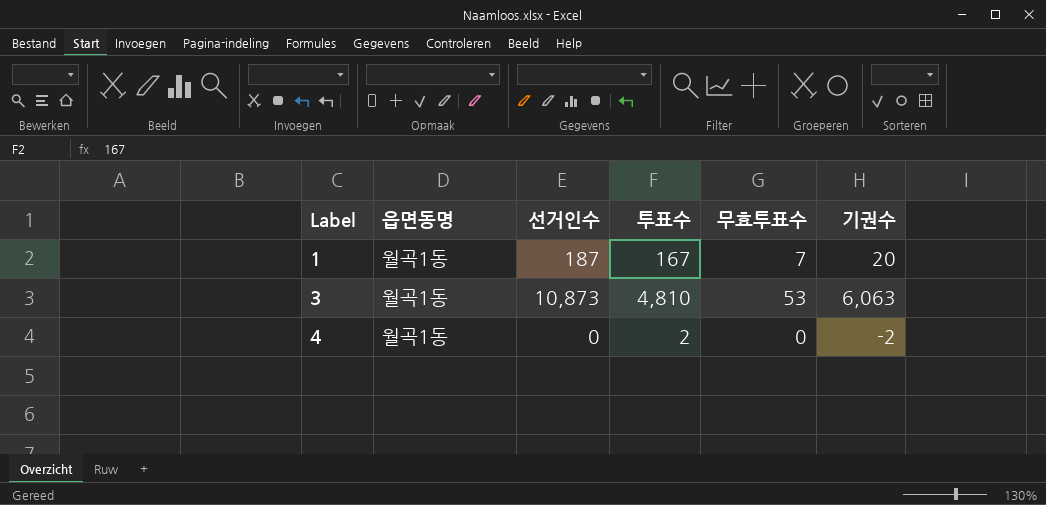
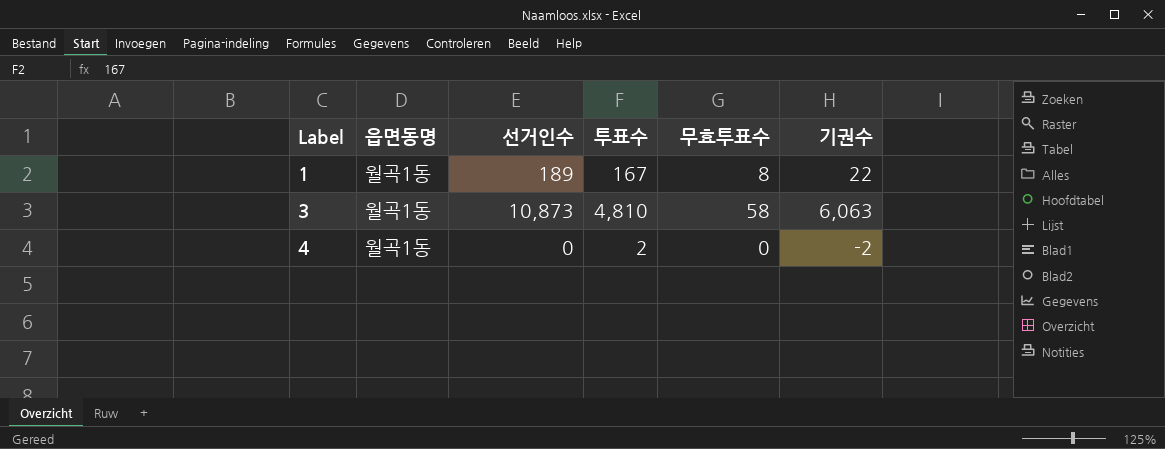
1 | 선거인수: 187 -> 189
1 | 무효투표수: 7 -> 8
1 | 기권수: 20 -> 22
3 | 무효투표수: 53 -> 58

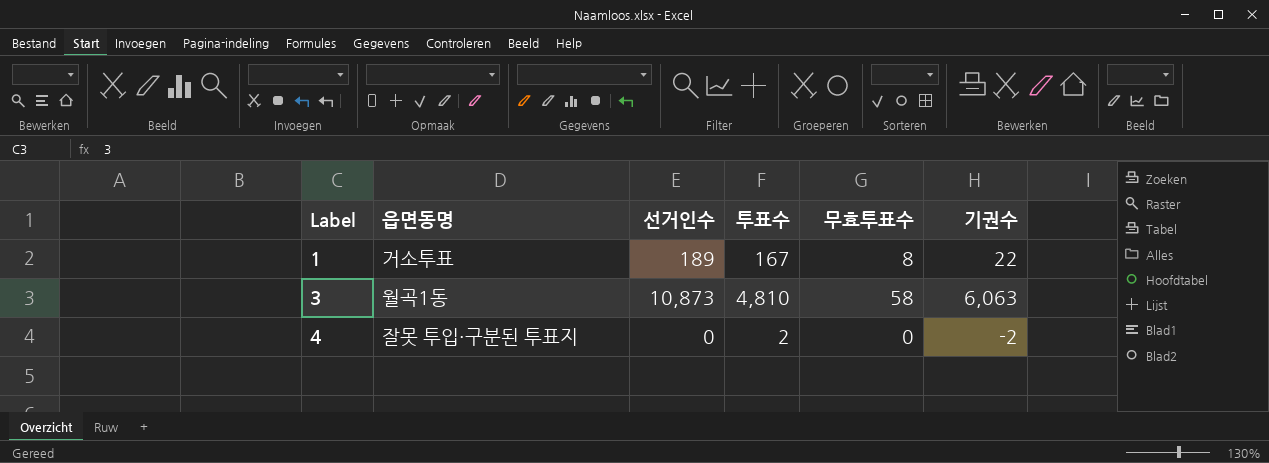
1 | 읍면동명: 월곡1동 -> 거소투표
4 | 읍면동명: 월곡1동 -> 잘못 투입·구분된 투표지

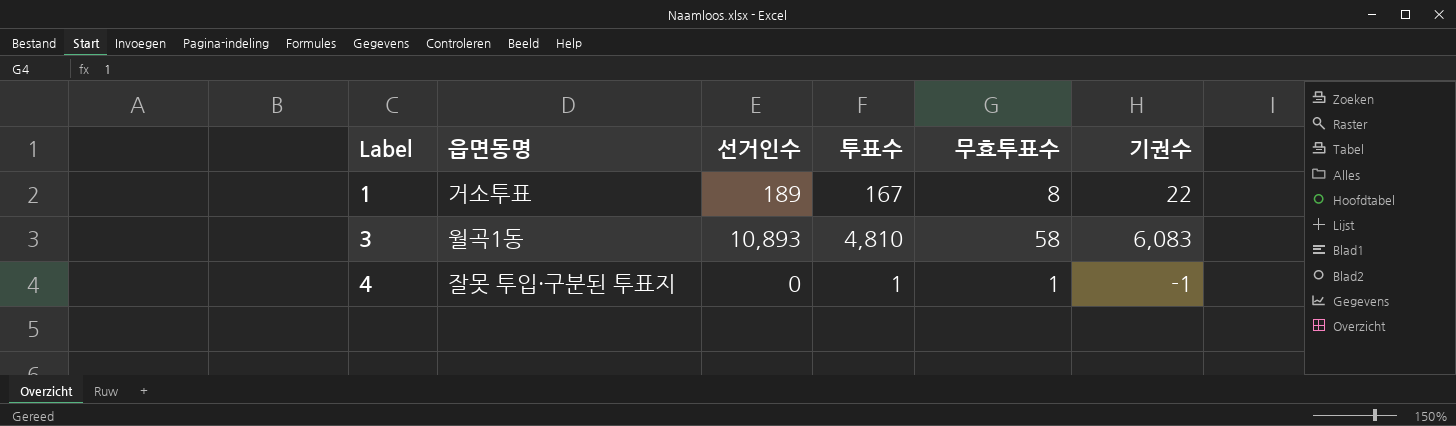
3 | 선거인수: 10,873 -> 10,893
3 | 기권수: 6,063 -> 6,083
4 | 투표수: 2 -> 1
4 | 무효투표수: 0 -> 1
4 | 기권수: -2 -> -1

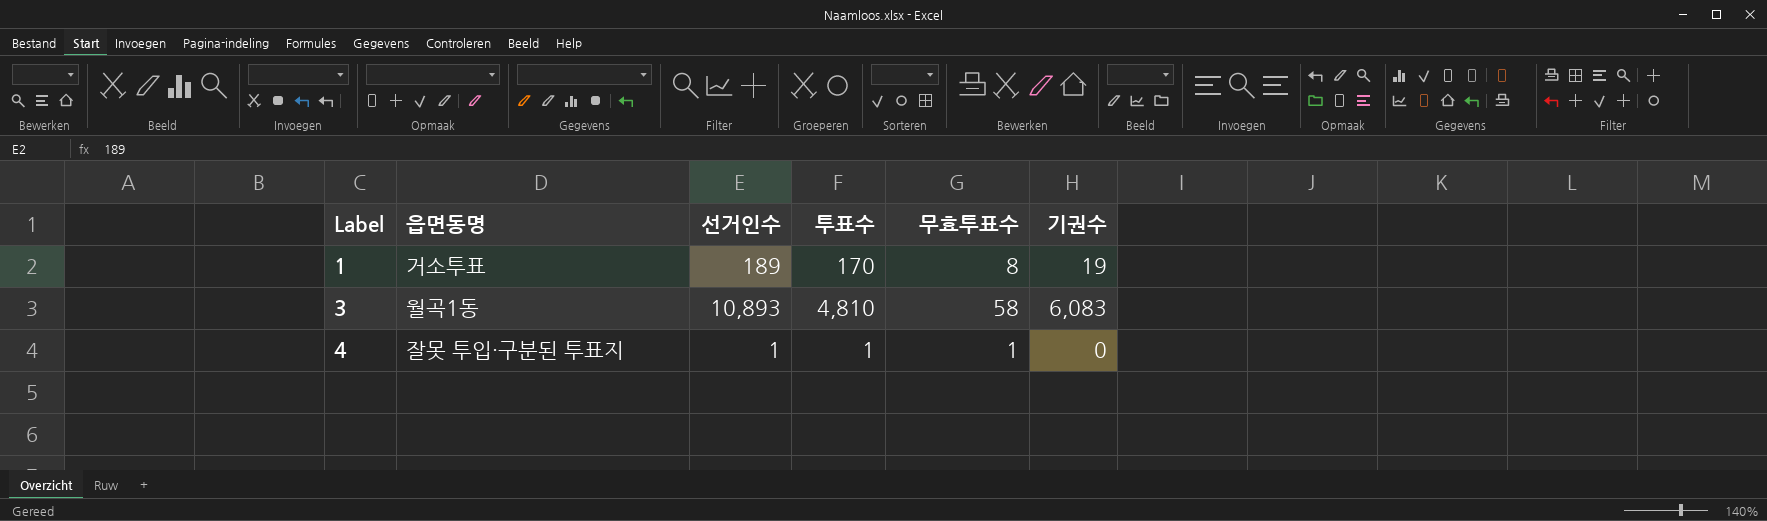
1 | 투표수: 167 -> 170
1 | 기권수: 22 -> 19
4 | 선거인수: 0 -> 1
4 | 기권수: -1 -> 0

